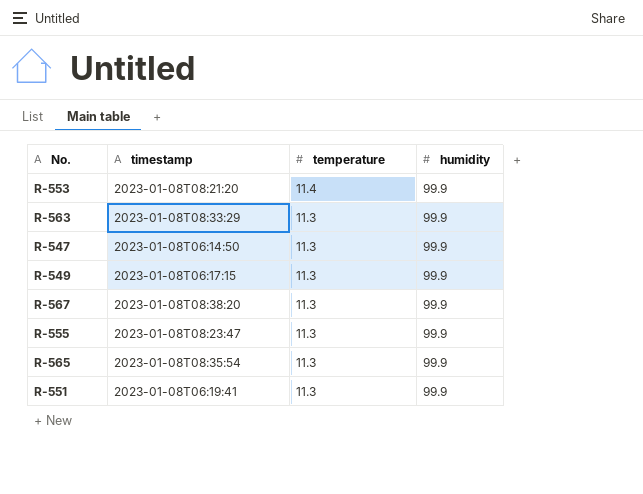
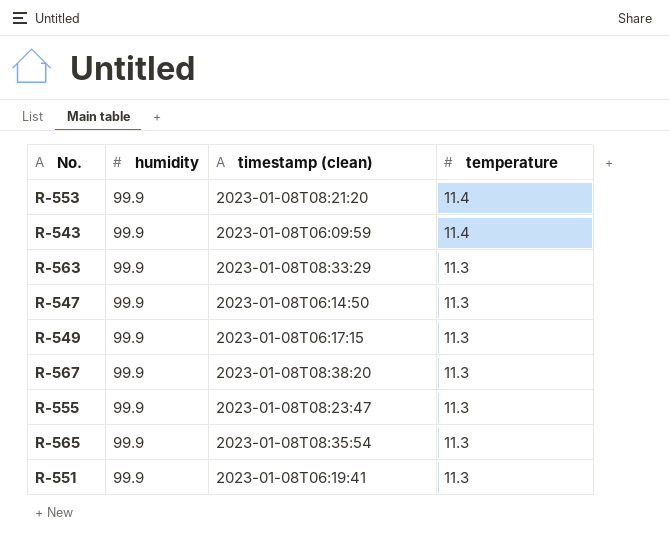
column humidity | position: 4 -> 2
column name: timestamp -> timestamp (clean)
row R-543: none -> 99.9 | 2023-01-08T06:09:59 | 11.4

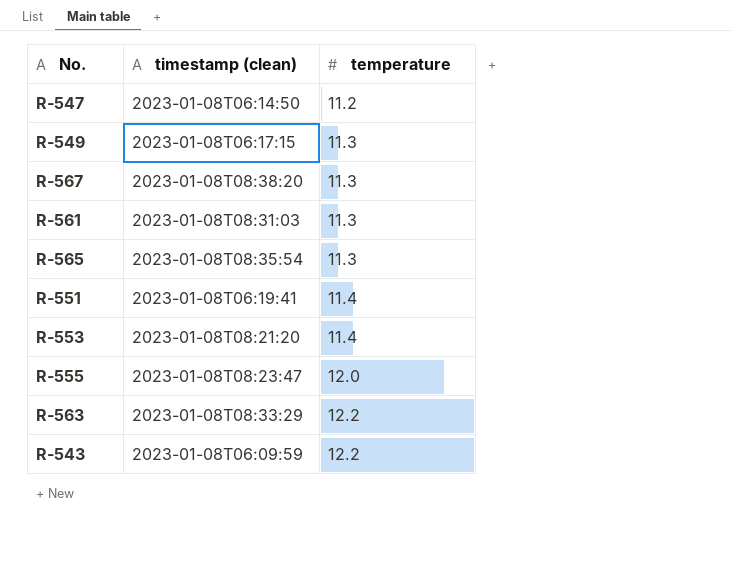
row order: temperature descending -> temperature ascending
column humidity | position: 2 -> none
R-547 | temperature: 11.3 -> 11.2
row R-561: none -> 2023-01-08T08:31:03 | 11.3
R-551 | temperature: 11.3 -> 11.4
R-555 | temperature: 11.3 -> 12.0
R-563 | temperature: 11.3 -> 12.2
R-543 | temperature: 11.4 -> 12.2

